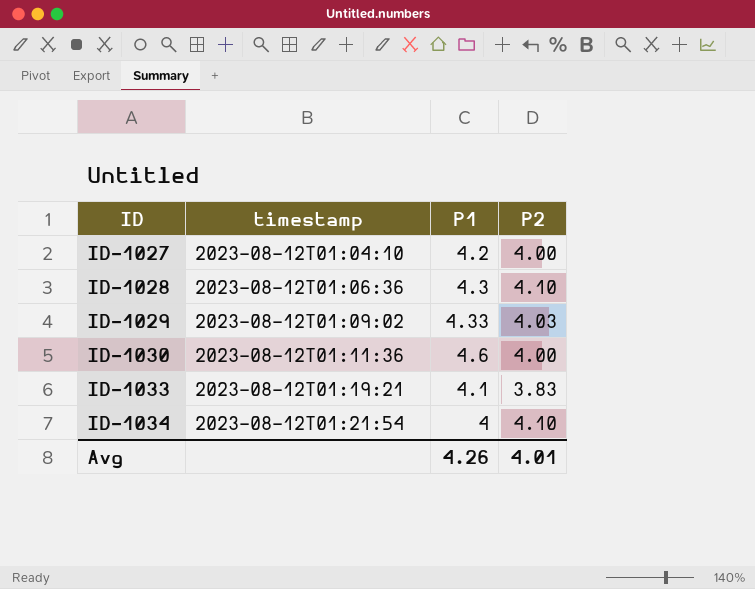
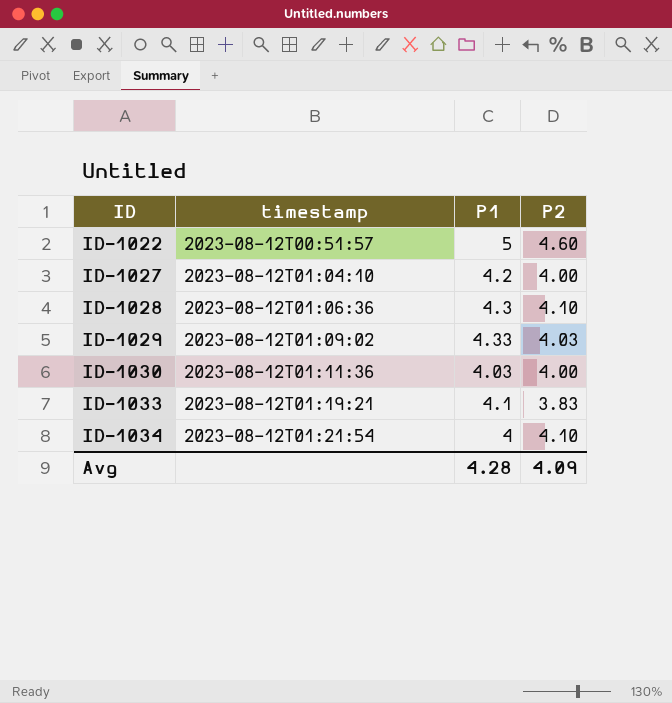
row ID-1022: none -> 2023-08-12T00:51:57 | 5 | 4.60
ID-1030 | P1: 4.6 -> 4.03
Avg | P1: 4.26 -> 4.28
Avg | P2: 4.01 -> 4.09

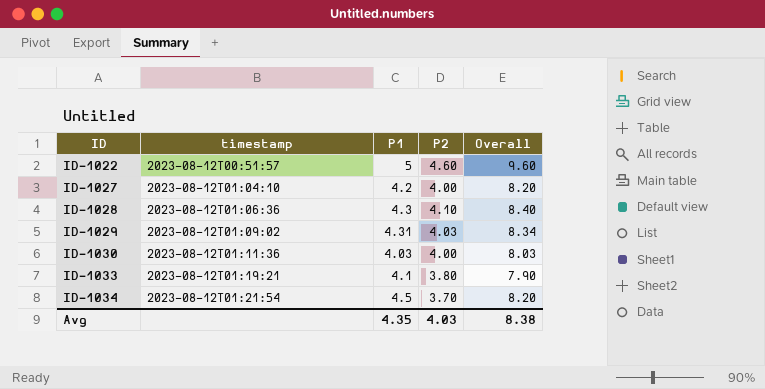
column Overall | formula: none -> [P1] + [P2]
ID-1029 | P1: 4.33 -> 4.31
ID-1033 | P2: 3.83 -> 3.80
ID-1034 | P1: 4 -> 4.5
ID-1034 | P2: 4.10 -> 3.70
Avg | P1: 4.28 -> 4.35
Avg | P2: 4.09 -> 4.03

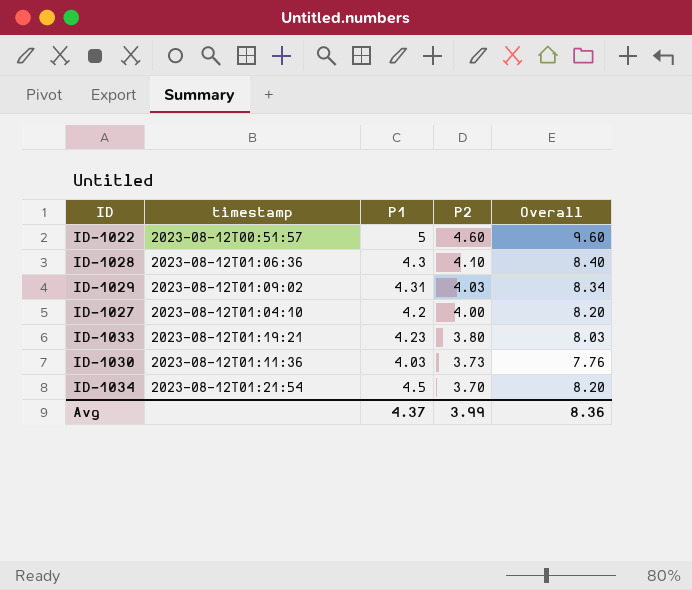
row order: ID ascending -> P2 descending
ID-1033 | P1: 4.1 -> 4.23
ID-1033 | Overall: 7.90 -> 8.03
ID-1030 | P2: 4.00 -> 3.73
ID-1030 | Overall: 8.03 -> 7.76
Avg | P1: 4.35 -> 4.37
Avg | P2: 4.03 -> 3.99
Avg | Overall: 8.38 -> 8.36

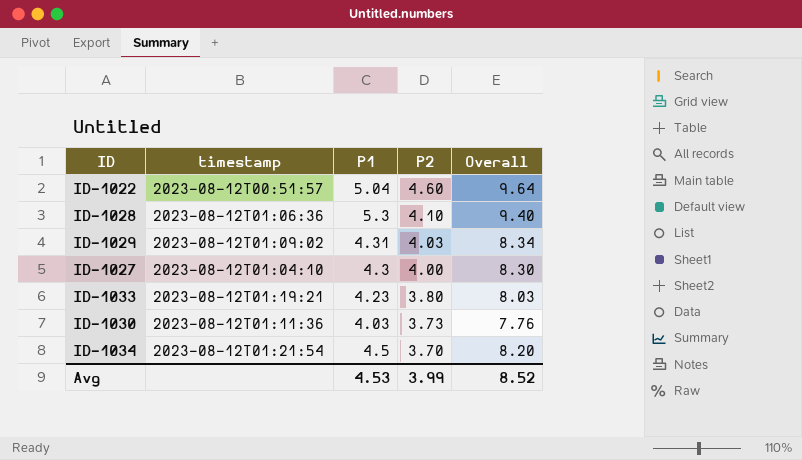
ID-1022 | P1: 5 -> 5.04
ID-1022 | Overall: 9.60 -> 9.64
ID-1028 | P1: 4.3 -> 5.3
ID-1028 | Overall: 8.40 -> 9.40
ID-1027 | P1: 4.2 -> 4.3
ID-1027 | Overall: 8.20 -> 8.30
Avg | P1: 4.37 -> 4.53
Avg | Overall: 8.36 -> 8.52

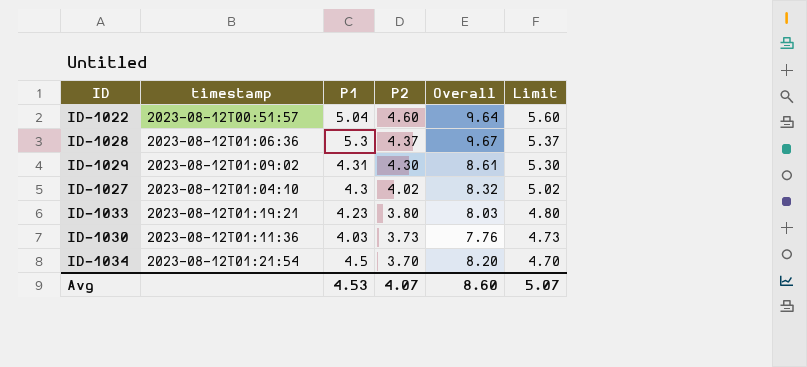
column Limit | formula: none -> [P2] + 1
ID-1028 | P2: 4.10 -> 4.37
ID-1028 | Overall: 9.40 -> 9.67
ID-1029 | P2: 4.03 -> 4.30
ID-1029 | Overall: 8.34 -> 8.61
ID-1027 | P2: 4.00 -> 4.02
ID-1027 | Overall: 8.30 -> 8.32
Avg | P2: 3.99 -> 4.07
Avg | Overall: 8.52 -> 8.60

